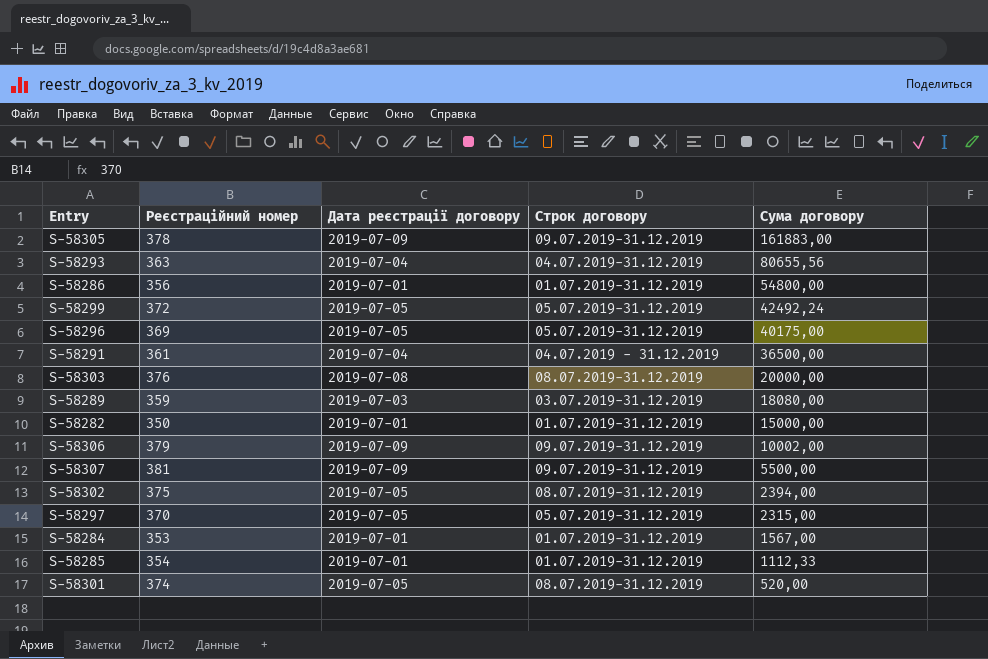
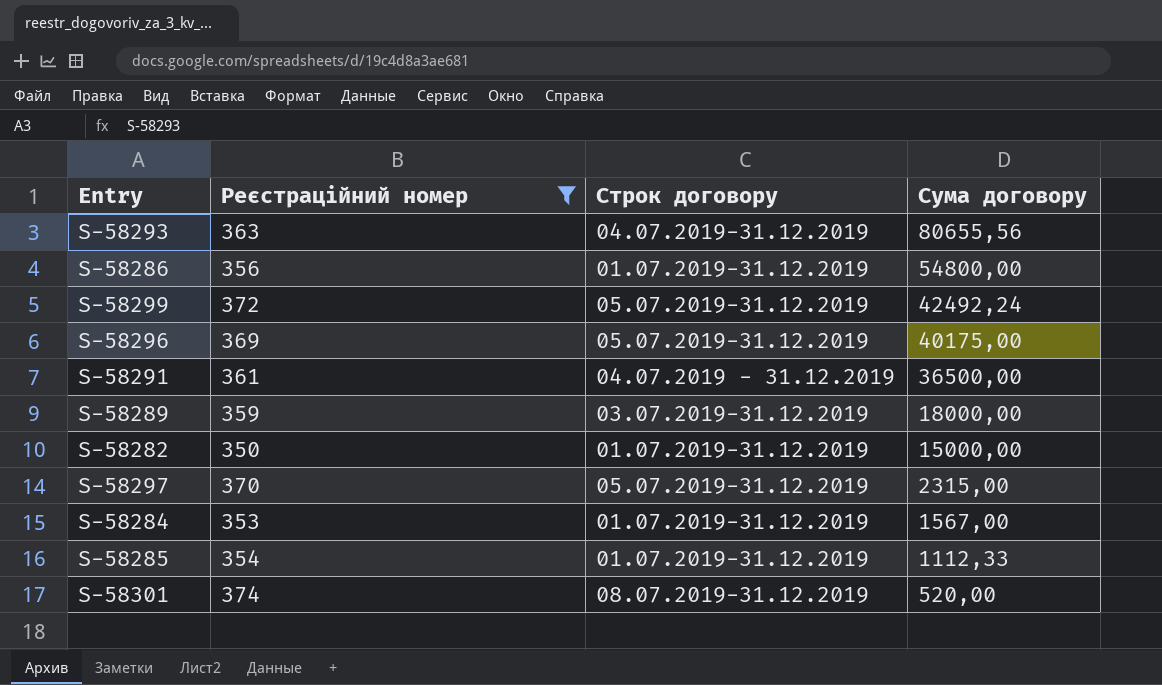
filter: none -> Реєстраційний номер <= 374
column Дата реєстрації договору | position: 3 -> none
S-58289 | Сума договору: 18080,00 -> 18000,00

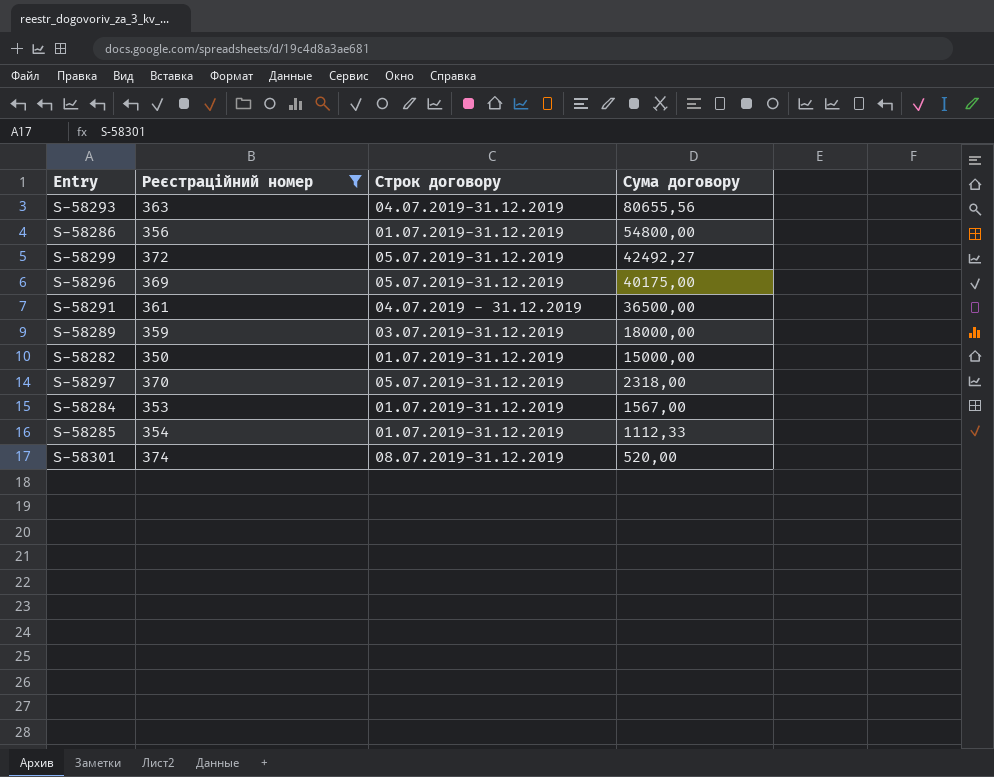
S-58299 | Сума договору: 42492,24 -> 42492,27
S-58297 | Сума договору: 2315,00 -> 2318,00

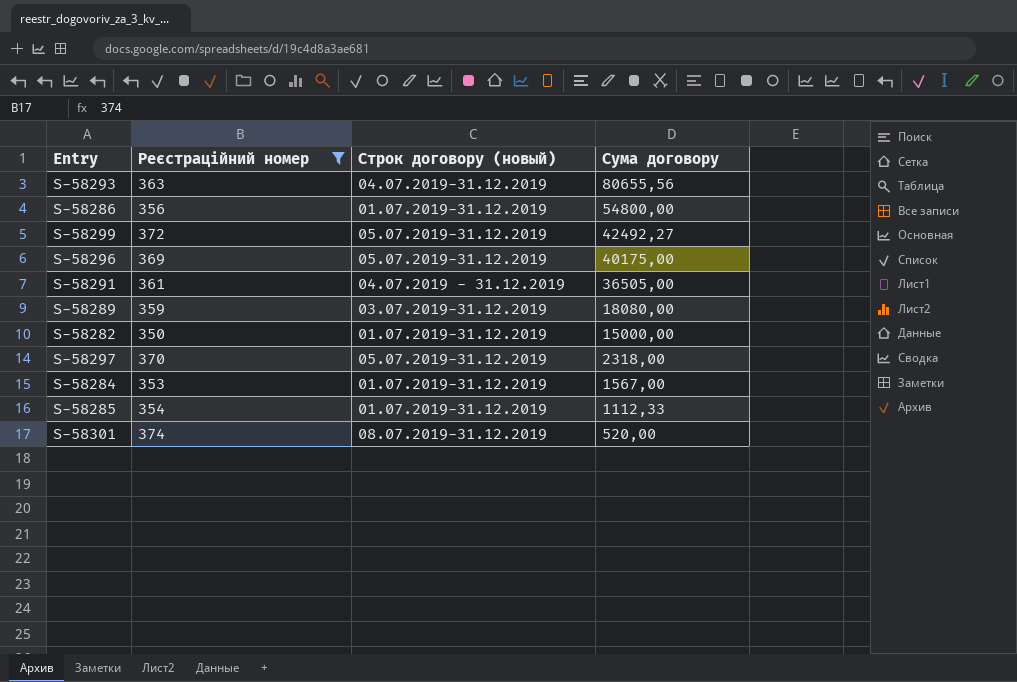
column name: Строк договору -> Строк договору (новый)
S-58291 | Сума договору: 36500,00 -> 36505,00
S-58289 | Сума договору: 18000,00 -> 18080,00

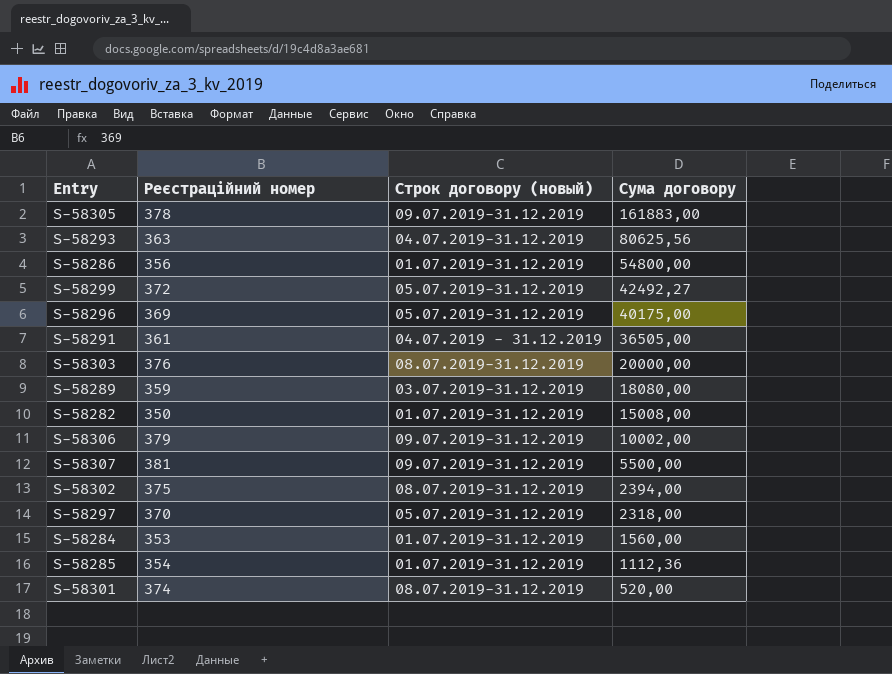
filter: Реєстраційний номер <= 374 -> none
S-58293 | Сума договору: 80655,56 -> 80625,56
S-58282 | Сума договору: 15000,00 -> 15008,00
S-58284 | Сума договору: 1567,00 -> 1560,00
S-58285 | Сума договору: 1112,33 -> 1112,36

